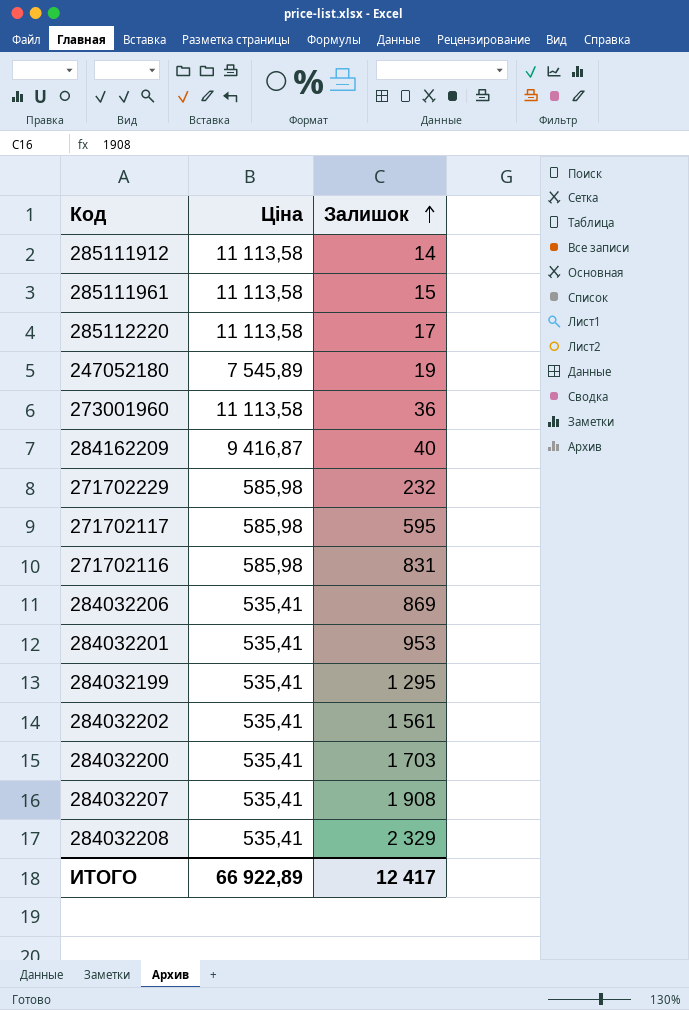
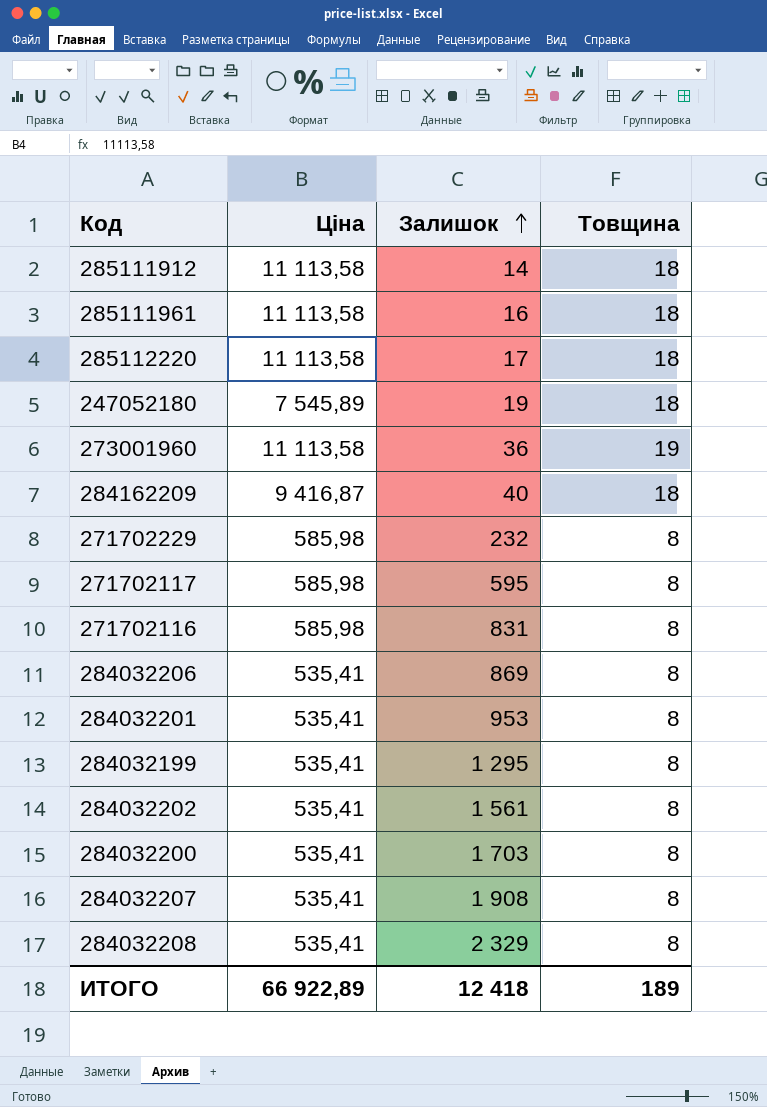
column Товщина | position: none -> 4
285111961 | Залишок: 15 -> 16
ИТОГО | Залишок: 12 417 -> 12 418

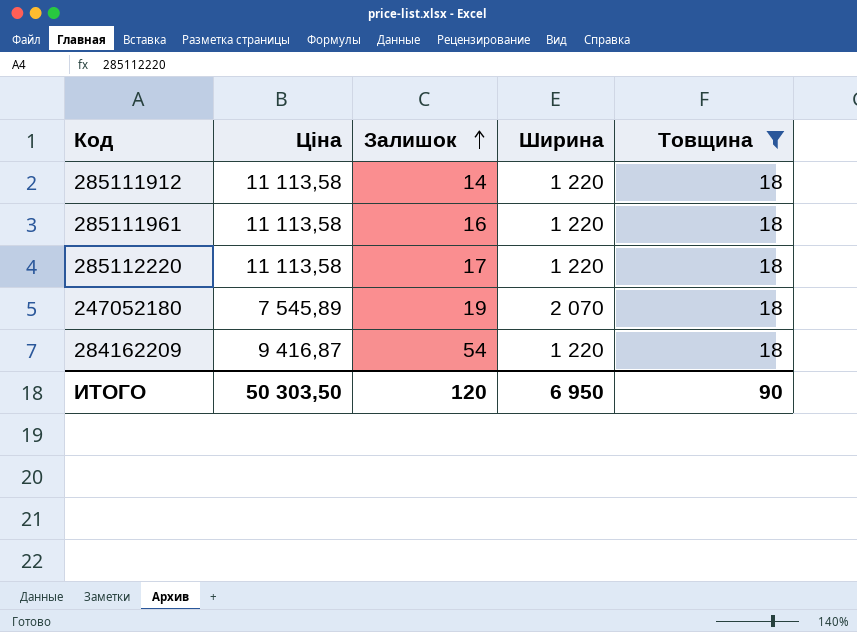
filter: none -> Товщина = 18
column Ширина | position: none -> 4
284162209 | Залишок: 40 -> 54
ИТОГО | Ціна: 66 922,89 -> 50 303,50
ИТОГО | Залишок: 12 418 -> 120
ИТОГО | Товщина: 189 -> 90

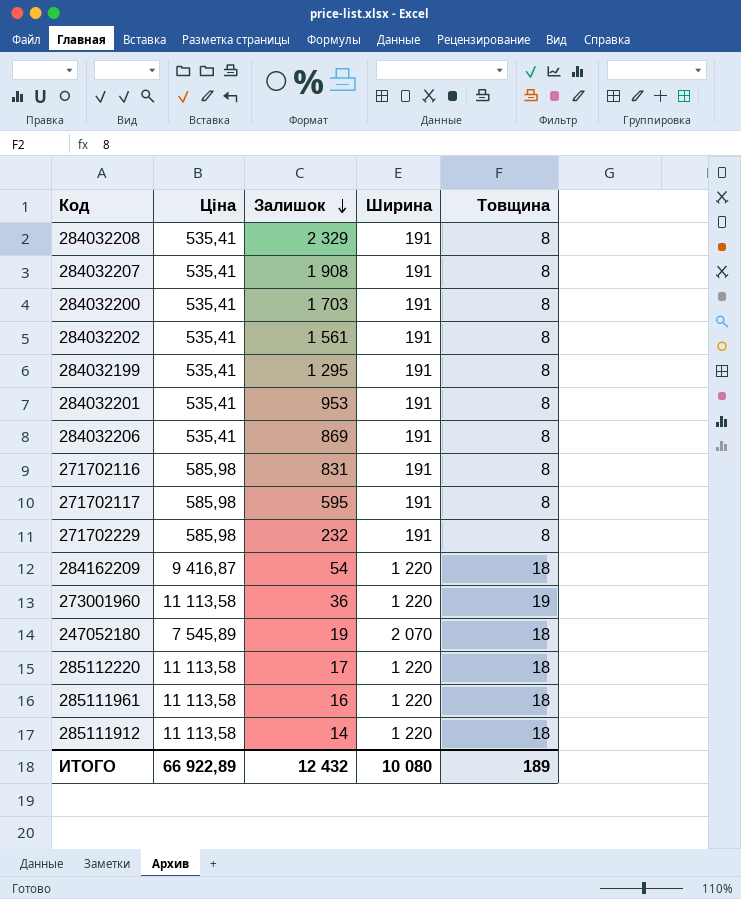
filter: Товщина = 18 -> none
row order: Залишок ascending -> Залишок descending
ИТОГО | Ціна: 50 303,50 -> 66 922,89
ИТОГО | Залишок: 120 -> 12 432
ИТОГО | Ширина: 6 950 -> 10 080
ИТОГО | Товщина: 90 -> 189

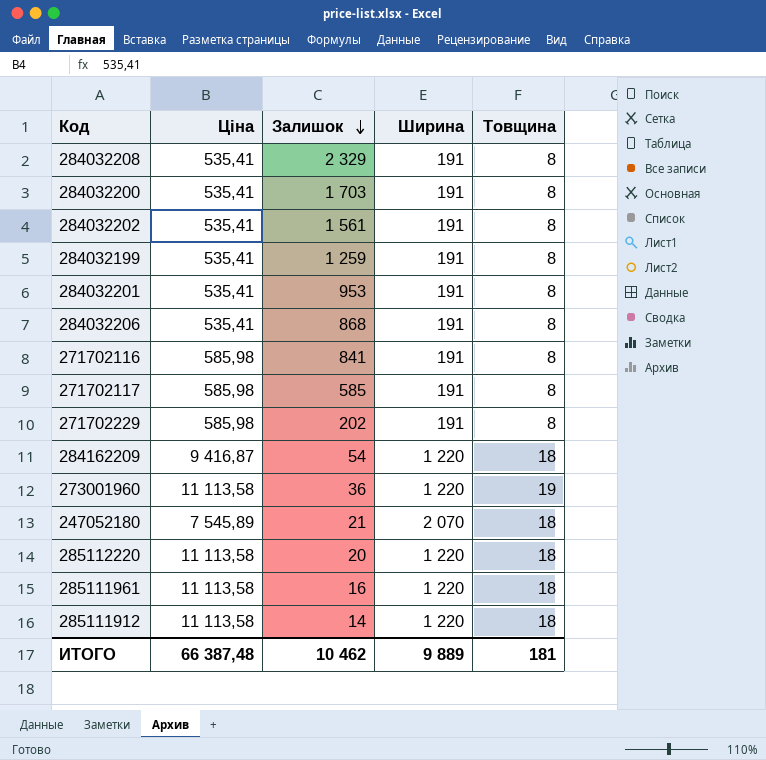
row 284032207: 535,41 | 1 908 | 191 | 8 -> none
284032199 | Залишок: 1 295 -> 1 259
284032206 | Залишок: 869 -> 868
271702116 | Залишок: 831 -> 841
271702117 | Залишок: 595 -> 585
271702229 | Залишок: 232 -> 202
247052180 | Залишок: 19 -> 21
285112220 | Залишок: 17 -> 20
ИТОГО | Ціна: 66 922,89 -> 66 387,48
ИТОГО | Залишок: 12 432 -> 10 462
ИТОГО | Ширина: 10 080 -> 9 889
ИТОГО | Товщина: 189 -> 181

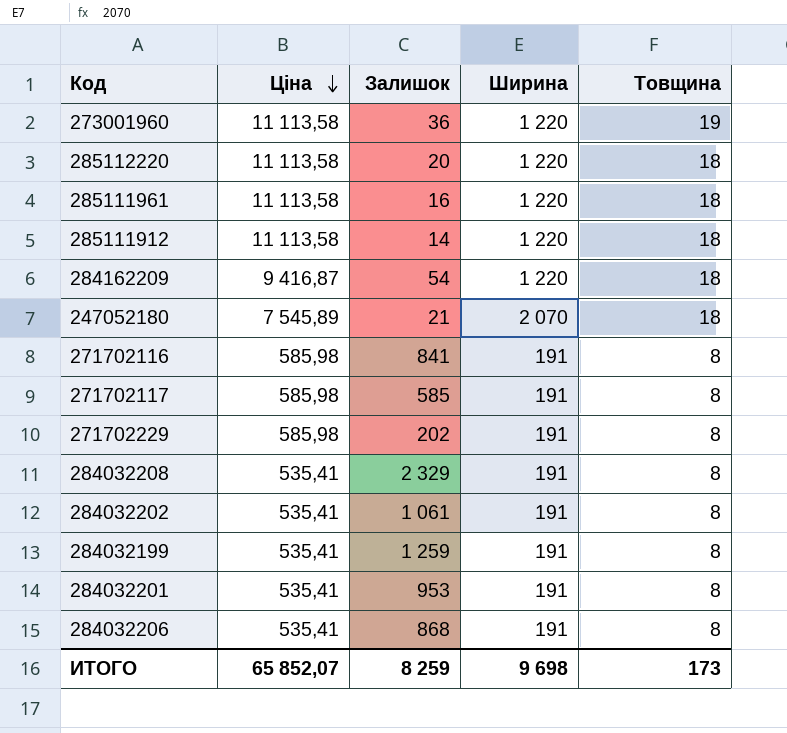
row order: Залишок descending -> Ціна descending
row 284032200: 535,41 | 1 703 | 191 | 8 -> none
284032202 | Залишок: 1 561 -> 1 061
ИТОГО | Ціна: 66 387,48 -> 65 852,07
ИТОГО | Залишок: 10 462 -> 8 259
ИТОГО | Ширина: 9 889 -> 9 698
ИТОГО | Товщина: 181 -> 173

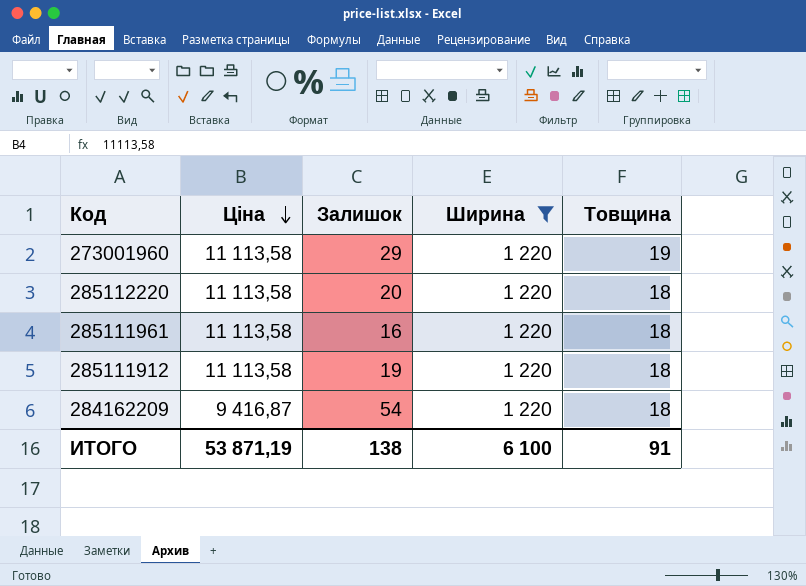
filter: none -> Ширина = 1 220
273001960 | Залишок: 36 -> 29
285111912 | Залишок: 14 -> 19
ИТОГО | Ціна: 65 852,07 -> 53 871,19
ИТОГО | Залишок: 8 259 -> 138
ИТОГО | Ширина: 9 698 -> 6 100
ИТОГО | Товщина: 173 -> 91

